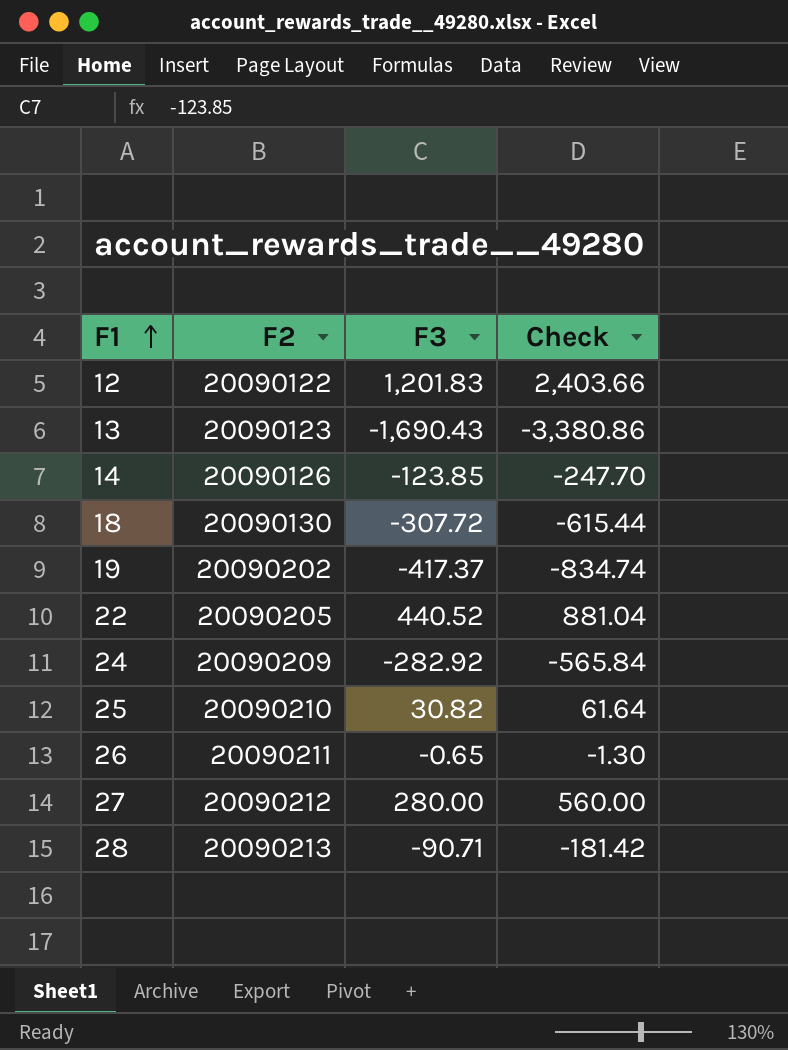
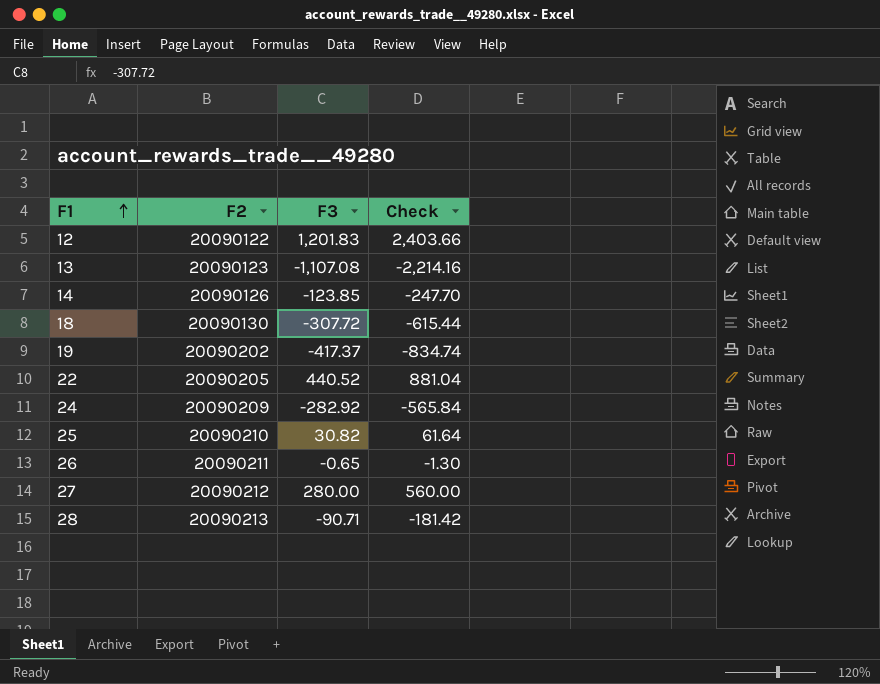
13 | F3: -1,690.43 -> -1,107.08
13 | Check: -3,380.86 -> -2,214.16

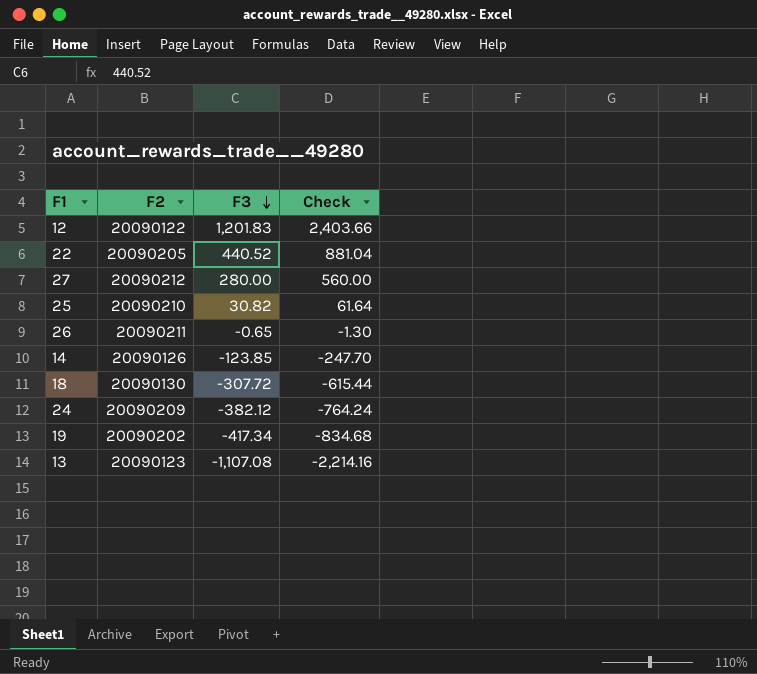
row order: F1 ascending -> F3 descending
row 28: 20090213 | -90.71 | -181.42 -> none
24 | F3: -282.92 -> -382.12
24 | Check: -565.84 -> -764.24
19 | F3: -417.37 -> -417.34
19 | Check: -834.74 -> -834.68

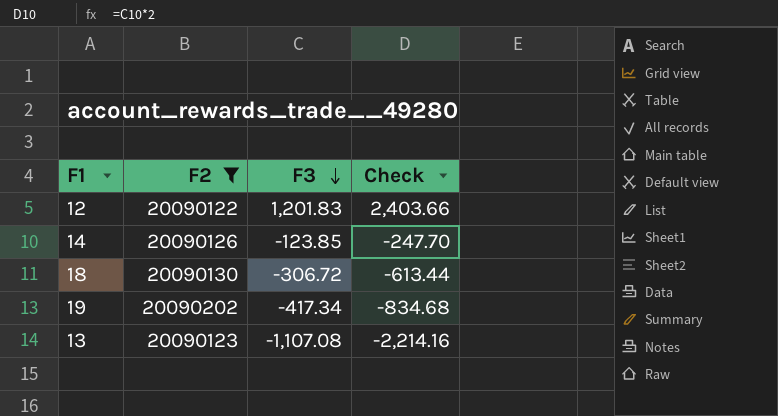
filter: none -> F2 <= 20090202
18 | F3: -307.72 -> -306.72
18 | Check: -615.44 -> -613.44

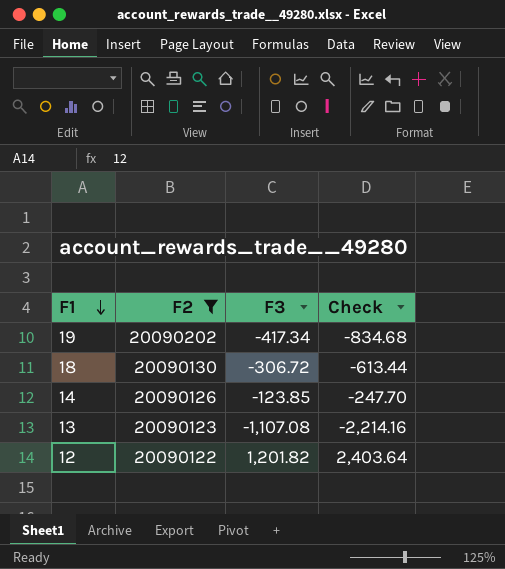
row order: F3 descending -> F1 descending
12 | F3: 1,201.83 -> 1,201.82
12 | Check: 2,403.66 -> 2,403.64

